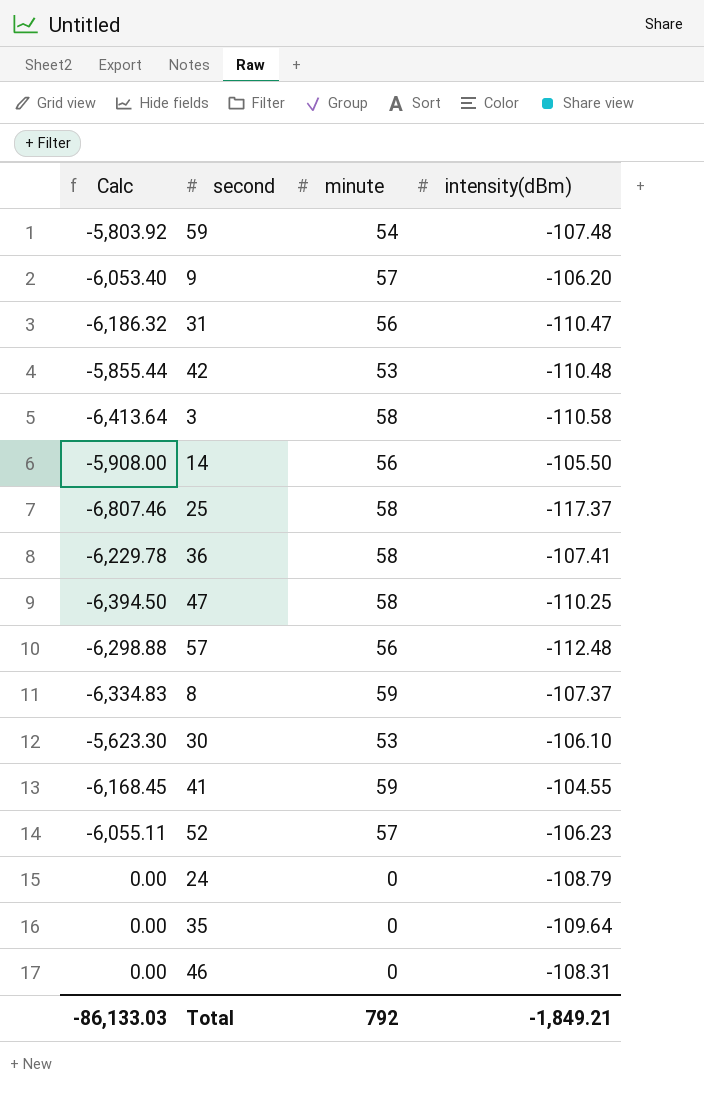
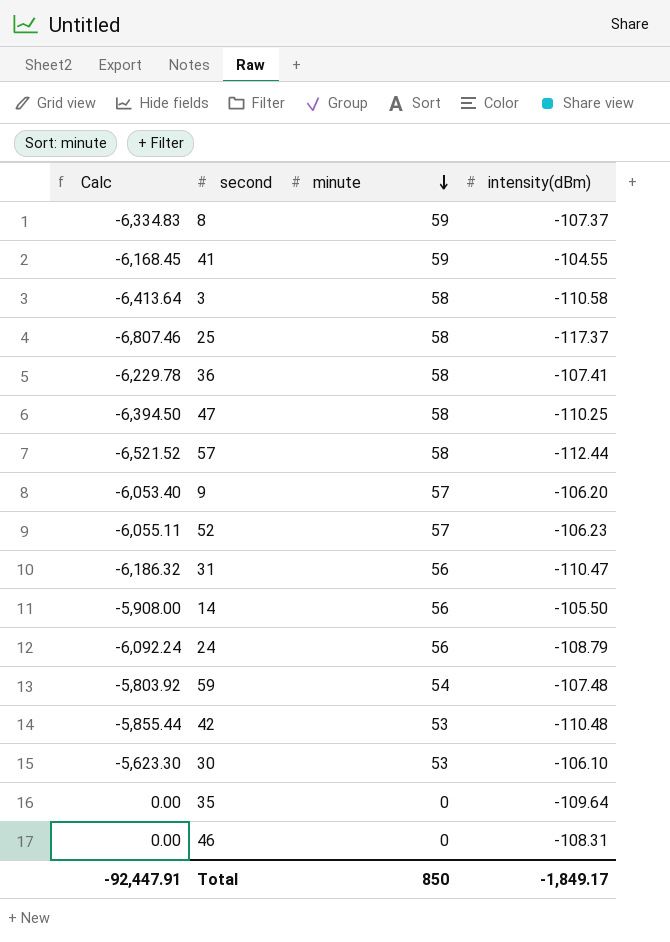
row order: none -> minute descending
57 | Calc: -6,298.88 -> -6,521.52
57 | minute: 56 -> 58
57 | intensity(dBm): -112.48 -> -112.44
24 | Calc: 0.00 -> -6,092.24
24 | minute: 0 -> 56
Total | Calc: -86,133.03 -> -92,447.91
Total | minute: 792 -> 850
Total | intensity(dBm): -1,849.21 -> -1,849.17

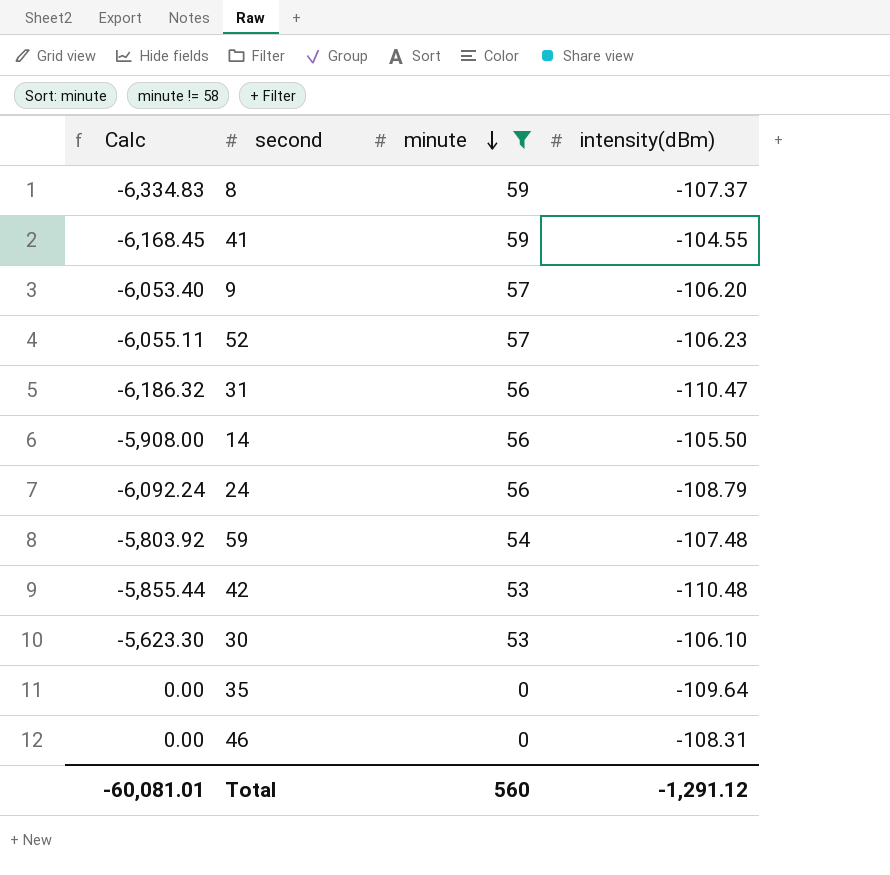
filter: none -> minute != 58
Total | Calc: -92,447.91 -> -60,081.01
Total | minute: 850 -> 560
Total | intensity(dBm): -1,849.17 -> -1,291.12

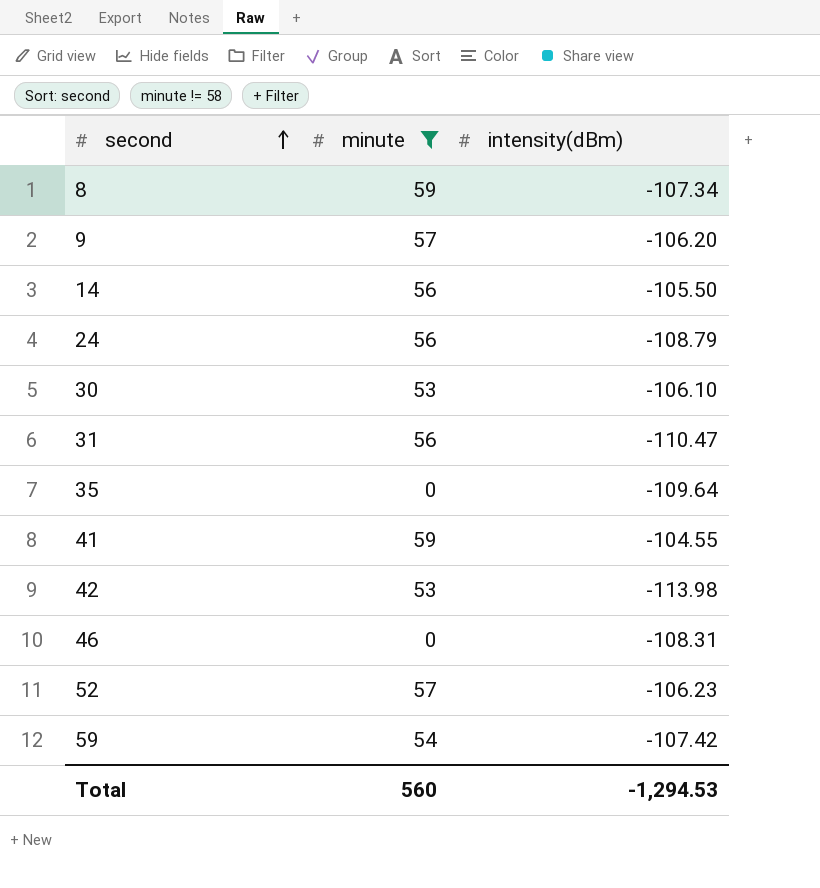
row order: minute descending -> second ascending
column Calc | formula: [minute] * [intensity(dBm)] -> none
8 | intensity(dBm): -107.37 -> -107.34
42 | intensity(dBm): -110.48 -> -113.98
59 | intensity(dBm): -107.48 -> -107.42
Total | intensity(dBm): -1,291.12 -> -1,294.53

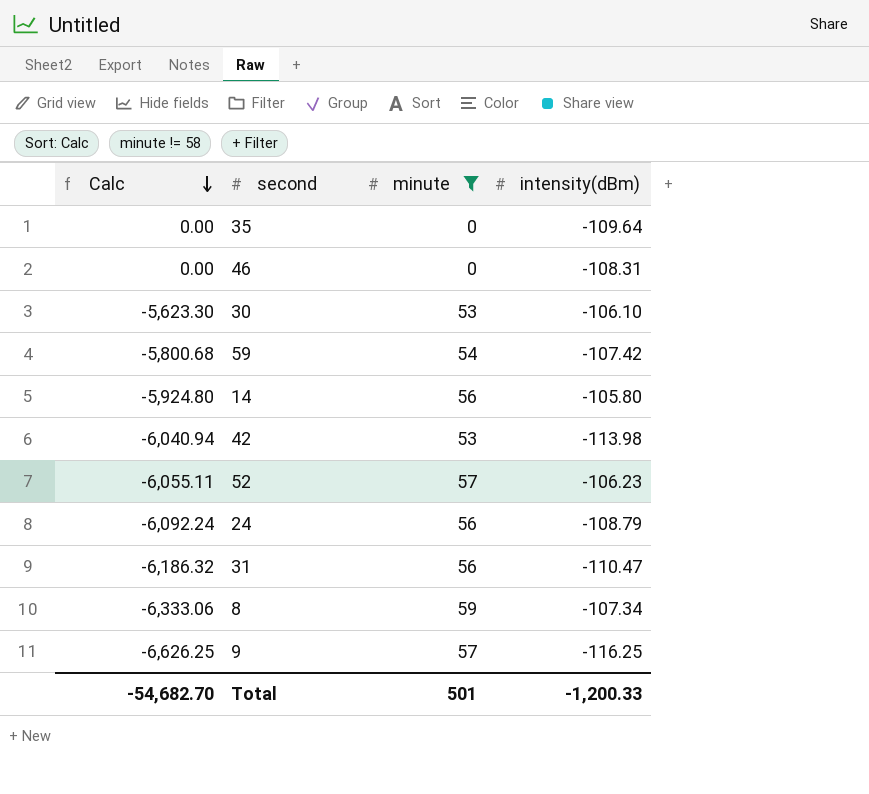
row order: second ascending -> Calc descending
column Calc | formula: none -> [minute] * [intensity(dBm)]
row 41: 59 | -104.55 -> none
14 | intensity(dBm): -105.50 -> -105.80
9 | intensity(dBm): -106.20 -> -116.25
Total | minute: 560 -> 501
Total | intensity(dBm): -1,294.53 -> -1,200.33

